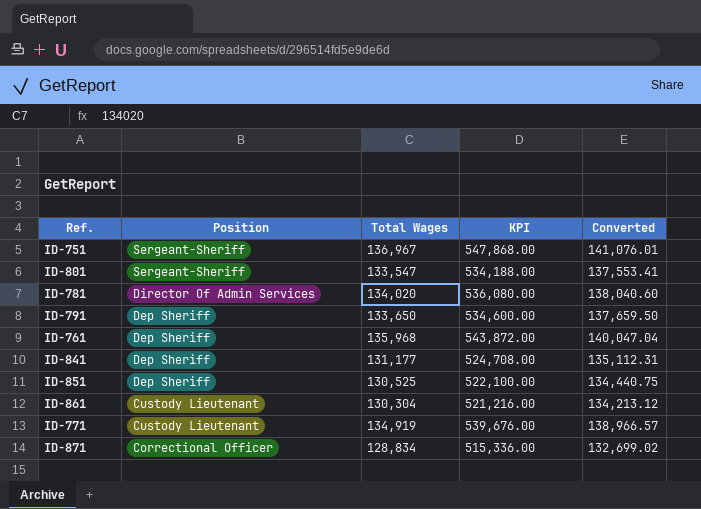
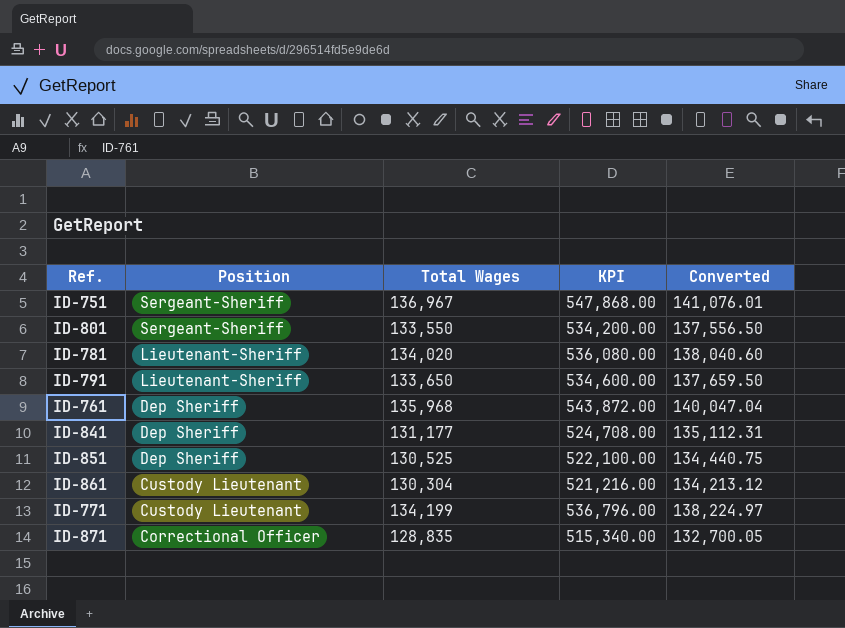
ID-801 | Total Wages: 133,547 -> 133,550
ID-801 | KPI: 534,188.00 -> 534,200.00
ID-801 | Converted: 137,553.41 -> 137,556.50
ID-781 | Position: Director Of Admin Services -> Lieutenant-Sheriff
ID-791 | Position: Dep Sheriff -> Lieutenant-Sheriff
ID-771 | Total Wages: 134,919 -> 134,199
ID-771 | KPI: 539,676.00 -> 536,796.00
ID-771 | Converted: 138,966.57 -> 138,224.97
ID-871 | Total Wages: 128,834 -> 128,835
ID-871 | KPI: 515,336.00 -> 515,340.00
ID-871 | Converted: 132,699.02 -> 132,700.05

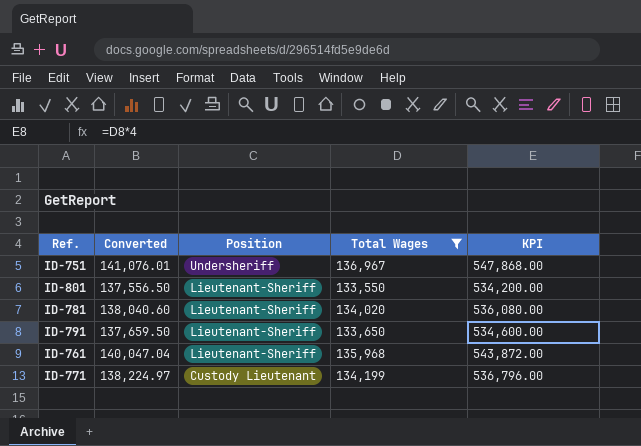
filter: none -> Total Wages >= 133,550
column Converted | position: 5 -> 2
ID-751 | Position: Sergeant-Sheriff -> Undersheriff
ID-801 | Position: Sergeant-Sheriff -> Lieutenant-Sheriff
ID-761 | Position: Dep Sheriff -> Lieutenant-Sheriff

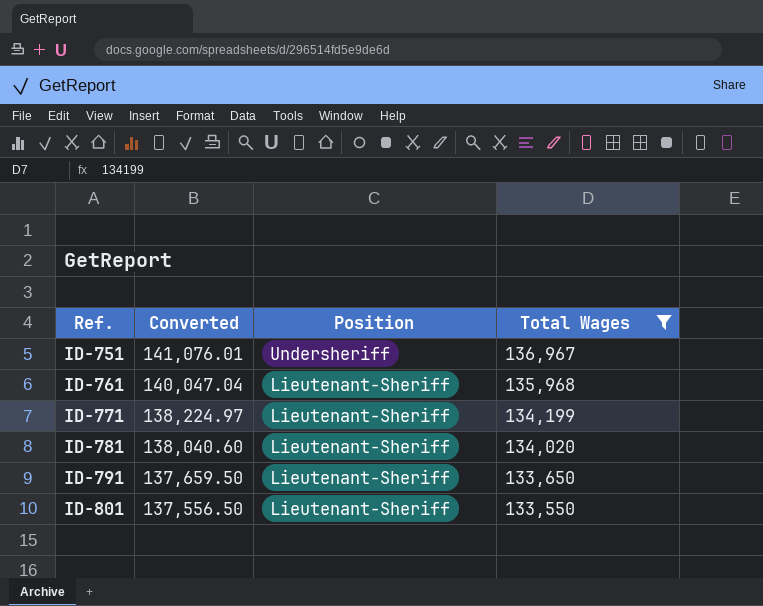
row order: Position descending -> Ref. ascending
column KPI | formula: [Total Wages] * 4 -> none
ID-771 | Position: Custody Lieutenant -> Lieutenant-Sheriff

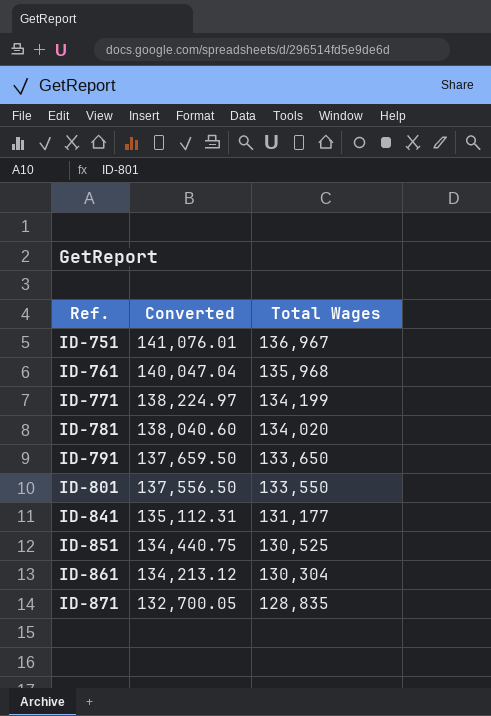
filter: Total Wages >= 133,550 -> none
column Position | position: 3 -> none

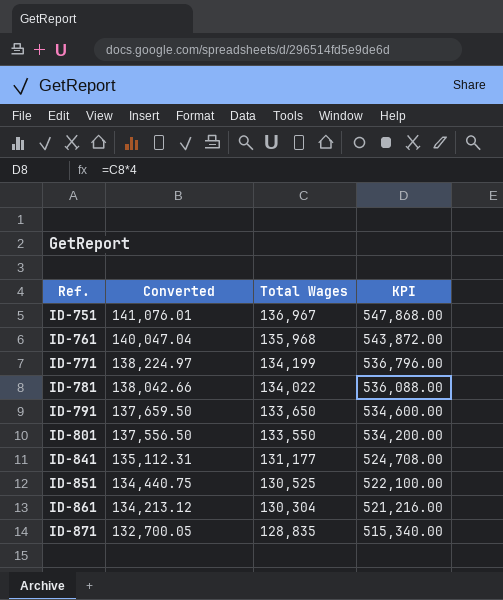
column KPI | formula: none -> [Total Wages] * 4
ID-781 | Converted: 138,040.60 -> 138,042.66
ID-781 | Total Wages: 134,020 -> 134,022

